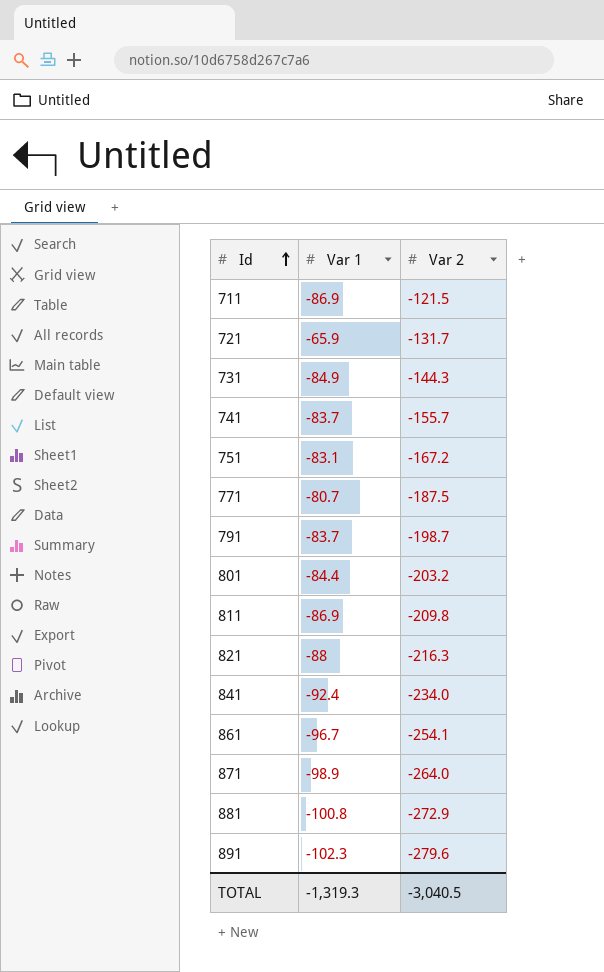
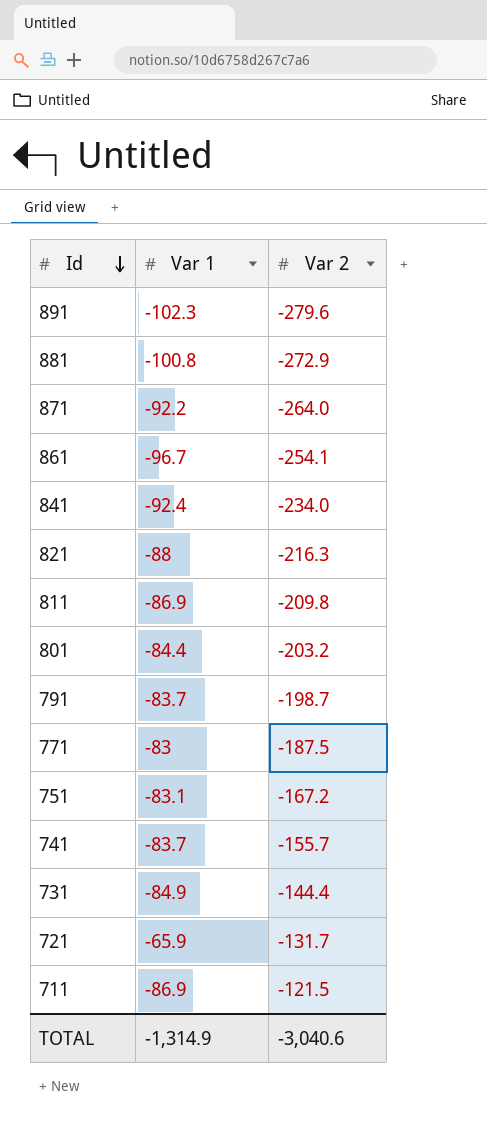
row order: Id ascending -> Id descending
871 | Var 1: -98.9 -> -92.2
771 | Var 1: -80.7 -> -83
731 | Var 2: -144.3 -> -144.4
TOTAL | Var 1: -1,319.3 -> -1,314.9
TOTAL | Var 2: -3,040.5 -> -3,040.6

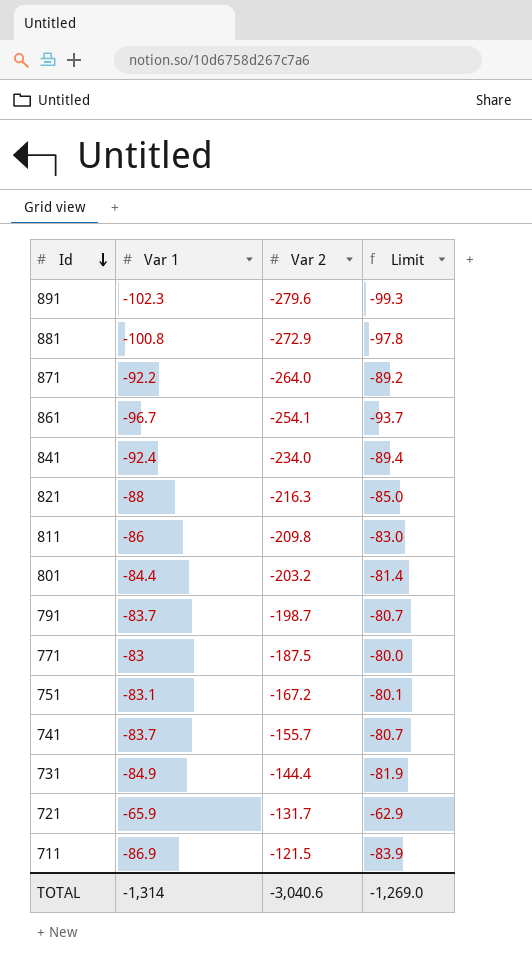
column Limit | formula: none -> [Var 1] + 3
811 | Var 1: -86.9 -> -86
TOTAL | Var 1: -1,314.9 -> -1,314

